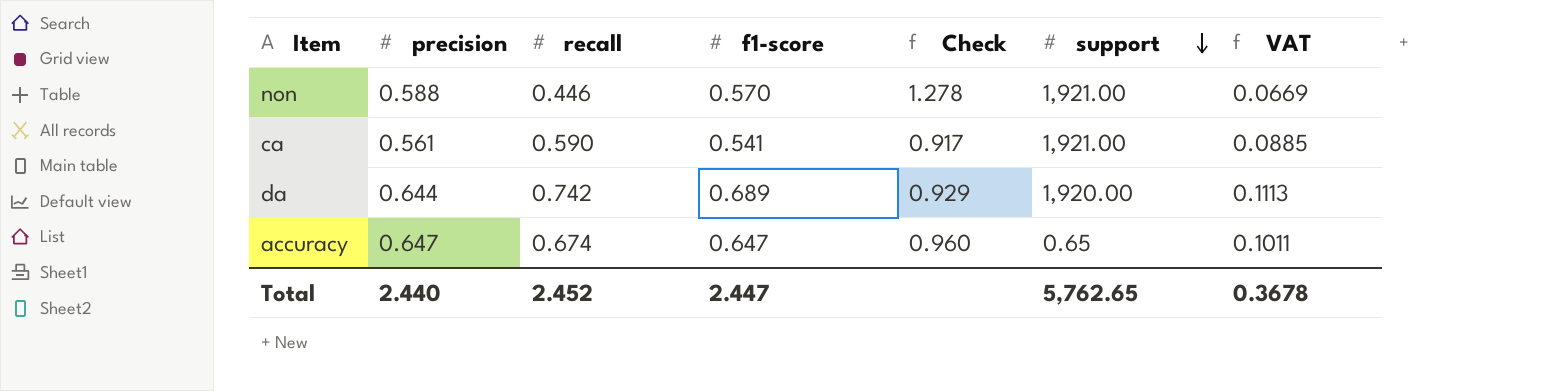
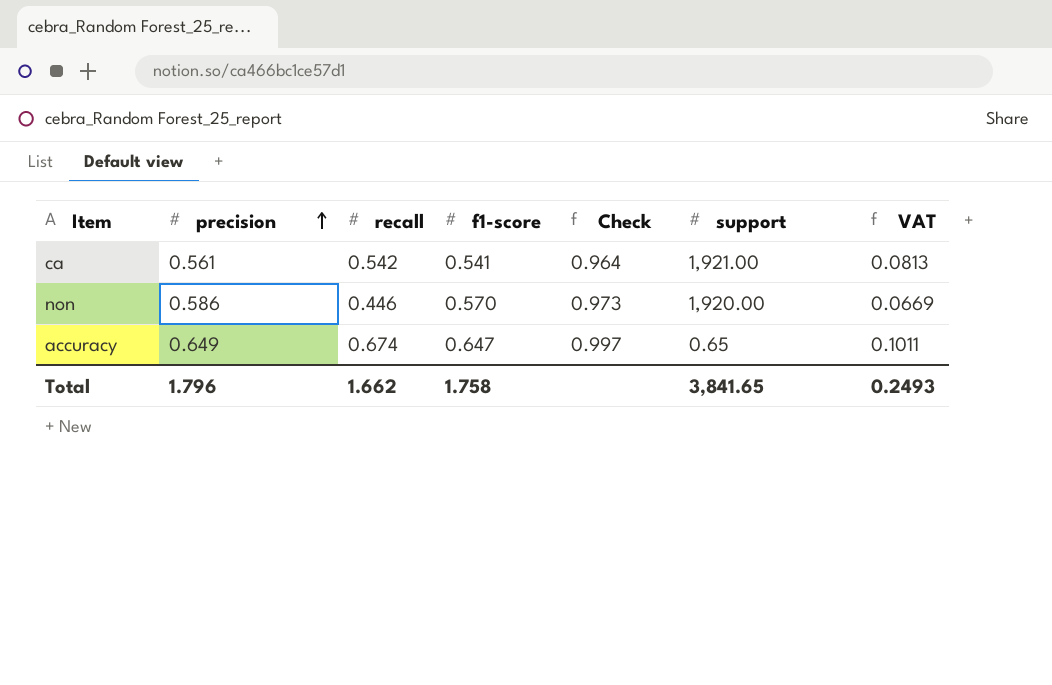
row order: support descending -> precision ascending
column Check | formula: [f1-score] / [recall] -> [f1-score] / [precision]
row da: 0.644 | 0.742 | 0.689 | 0.929 | 1,920.00 | 0.1113 -> none
ca | recall: 0.590 -> 0.542
ca | VAT: 0.0885 -> 0.0813
non | precision: 0.588 -> 0.586
non | support: 1,921.00 -> 1,920.00
accuracy | precision: 0.647 -> 0.649
Total | precision: 2.440 -> 1.796
Total | recall: 2.452 -> 1.662
Total | f1-score: 2.447 -> 1.758
Total | support: 5,762.65 -> 3,841.65
Total | VAT: 0.3678 -> 0.2493

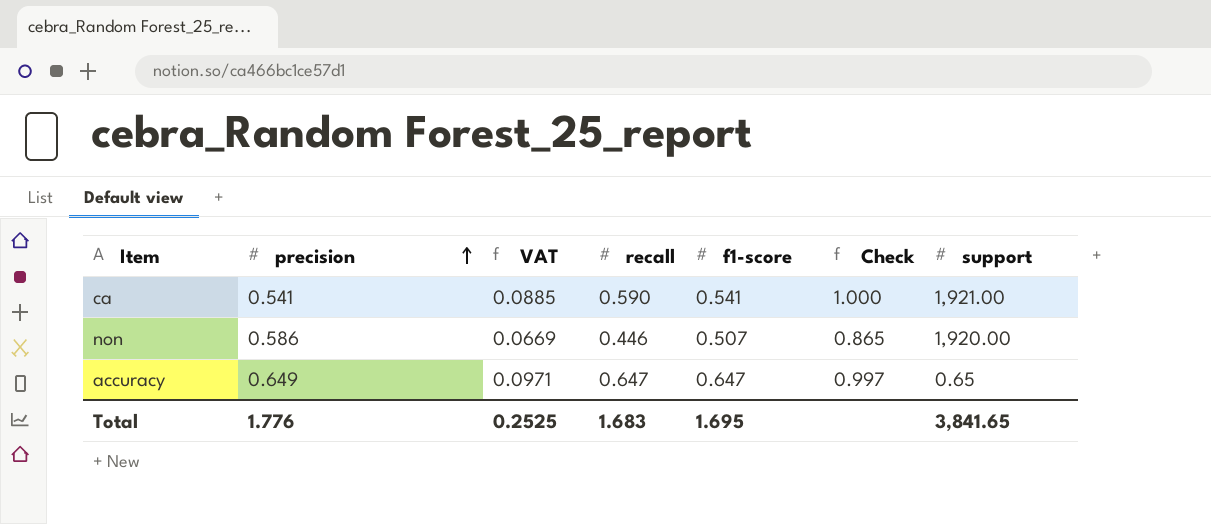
column VAT | position: 7 -> 3
ca | precision: 0.561 -> 0.541
ca | VAT: 0.0813 -> 0.0885
ca | recall: 0.542 -> 0.590
ca | Check: 0.964 -> 1.000
non | f1-score: 0.570 -> 0.507
non | Check: 0.973 -> 0.865
accuracy | VAT: 0.1011 -> 0.0971
accuracy | recall: 0.674 -> 0.647
Total | precision: 1.796 -> 1.776
Total | VAT: 0.2493 -> 0.2525
Total | recall: 1.662 -> 1.683
Total | f1-score: 1.758 -> 1.695

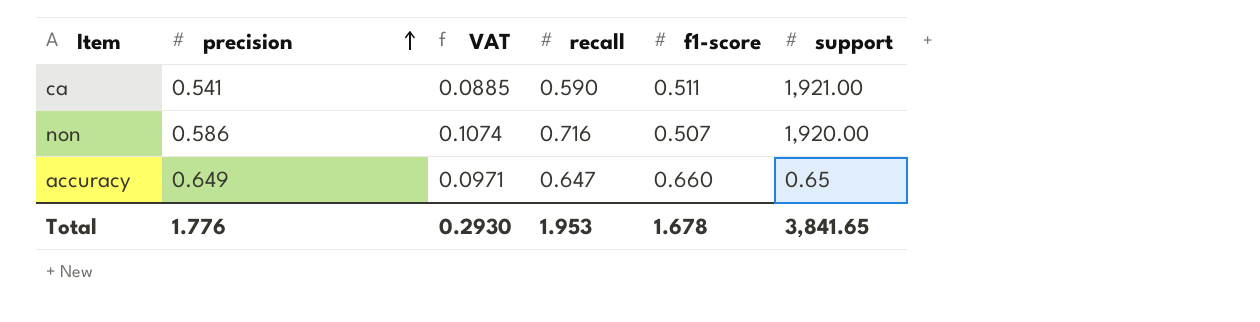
column Check | formula: [f1-score] / [precision] -> none
ca | f1-score: 0.541 -> 0.511
non | VAT: 0.0669 -> 0.1074
non | recall: 0.446 -> 0.716
accuracy | f1-score: 0.647 -> 0.660
Total | VAT: 0.2525 -> 0.2930
Total | recall: 1.683 -> 1.953
Total | f1-score: 1.695 -> 1.678

